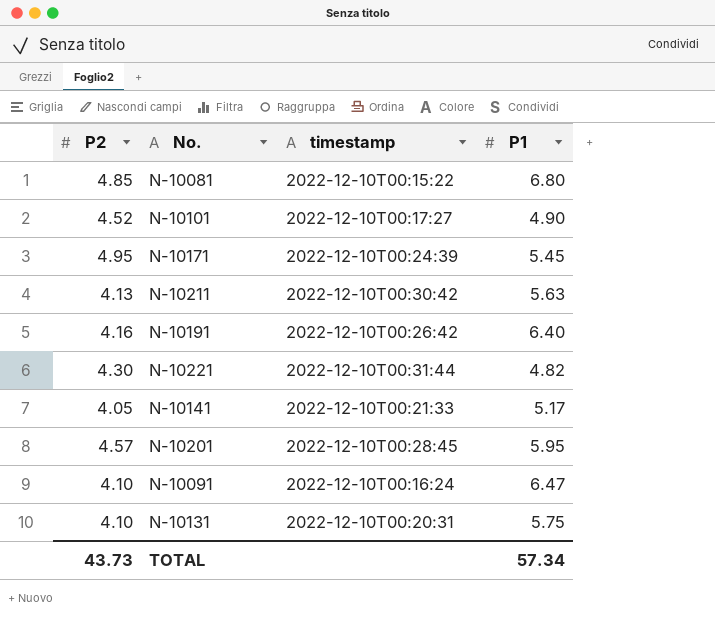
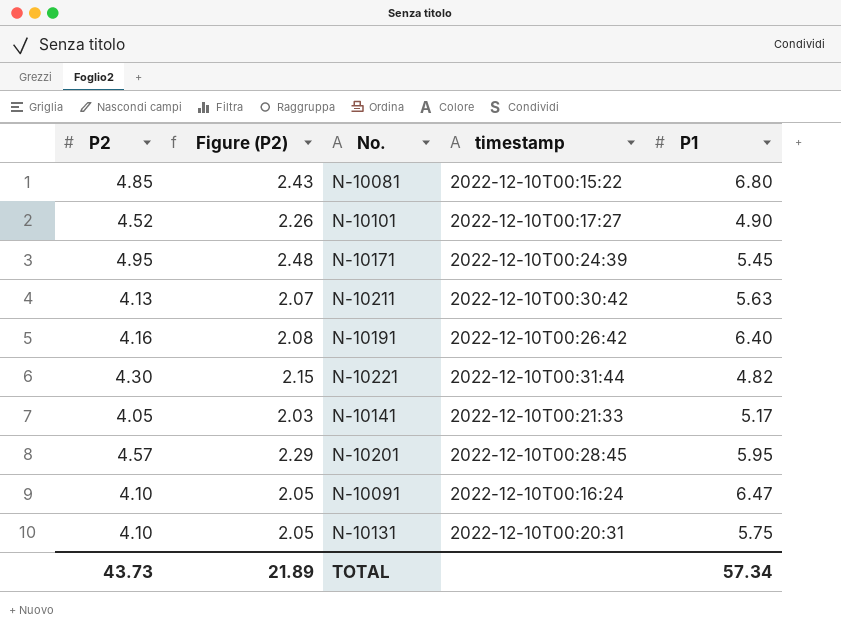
column Figure (P2) | formula: none -> [P2] * 0.5

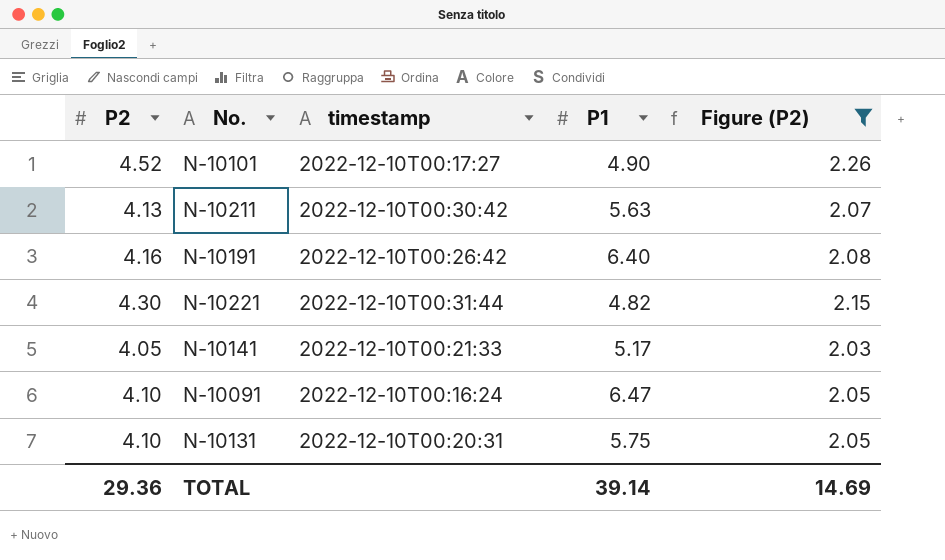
filter: none -> Figure (P2) <= 2.26
column Figure (P2) | position: 2 -> 5
TOTAL | P2: 43.73 -> 29.36
TOTAL | P1: 57.34 -> 39.14
TOTAL | Figure (P2): 21.89 -> 14.69

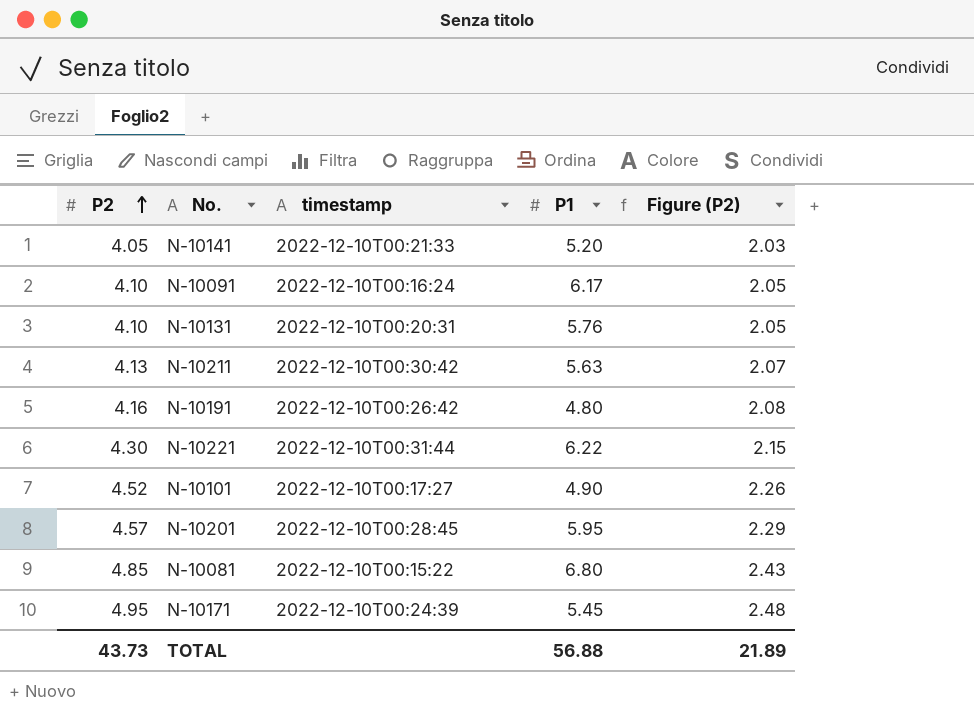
filter: Figure (P2) <= 2.26 -> none
row order: none -> P2 ascending
N-10141 | P1: 5.17 -> 5.20
N-10091 | P1: 6.47 -> 6.17
N-10131 | P1: 5.75 -> 5.76
N-10191 | P1: 6.40 -> 4.80
N-10221 | P1: 4.82 -> 6.22
TOTAL | P2: 29.36 -> 43.73
TOTAL | P1: 39.14 -> 56.88
TOTAL | Figure (P2): 14.69 -> 21.89

